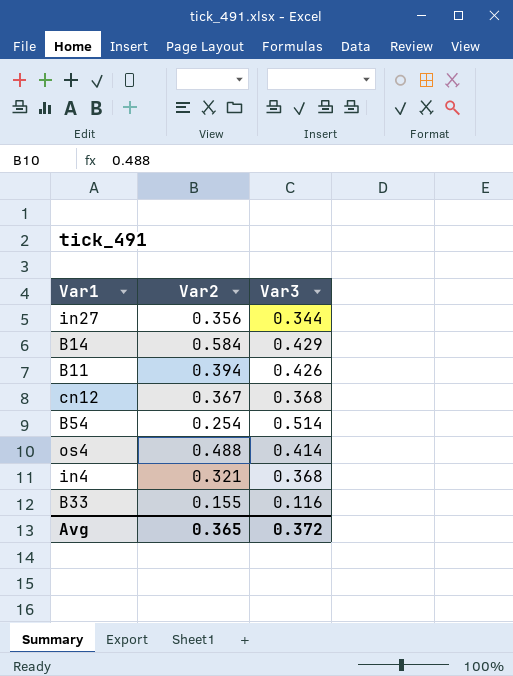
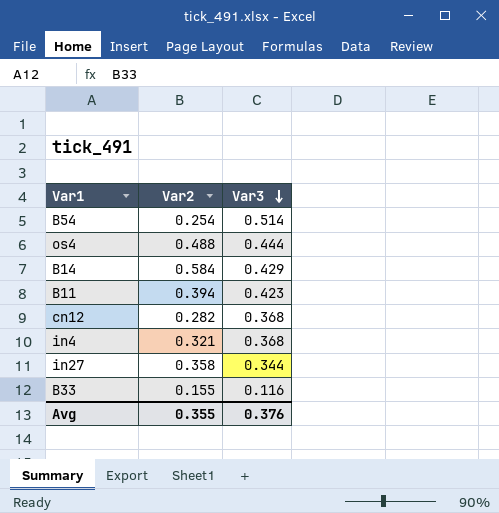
row order: none -> Var3 descending
os4 | Var3: 0.414 -> 0.444
B11 | Var3: 0.426 -> 0.423
cn12 | Var2: 0.367 -> 0.282
in27 | Var2: 0.356 -> 0.358
Avg | Var2: 0.365 -> 0.355
Avg | Var3: 0.372 -> 0.376

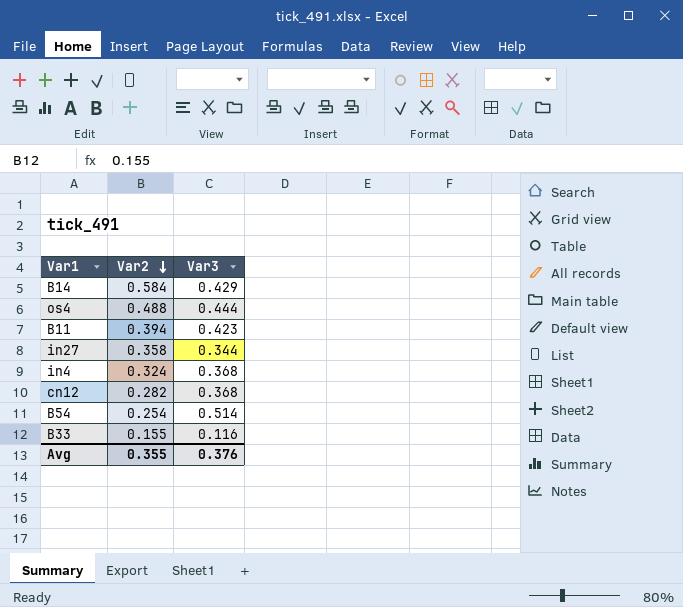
row order: Var3 descending -> Var2 descending
in4 | Var2: 0.321 -> 0.324

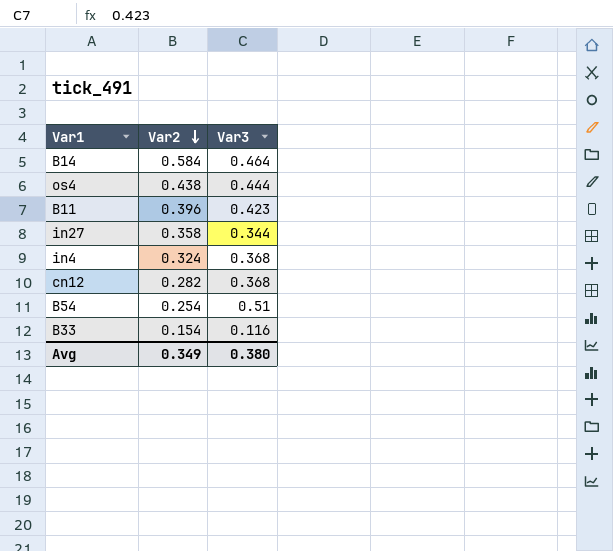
B14 | Var3: 0.429 -> 0.464
os4 | Var2: 0.488 -> 0.438
B11 | Var2: 0.394 -> 0.396
B54 | Var3: 0.514 -> 0.51
B33 | Var2: 0.155 -> 0.154
Avg | Var2: 0.355 -> 0.349
Avg | Var3: 0.376 -> 0.380

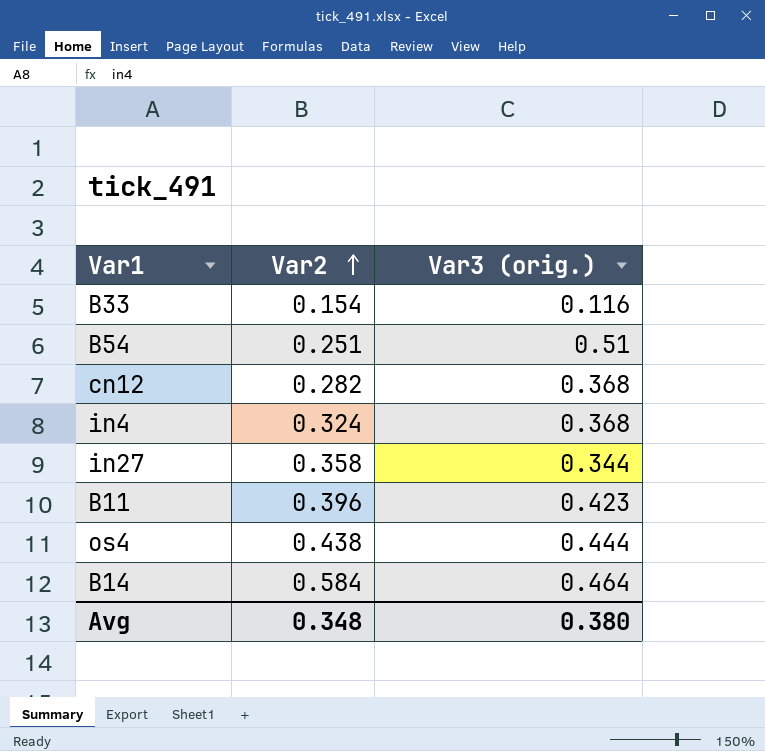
row order: Var2 descending -> Var2 ascending
column name: Var3 -> Var3 (orig.)
B54 | Var2: 0.254 -> 0.251
Avg | Var2: 0.349 -> 0.348

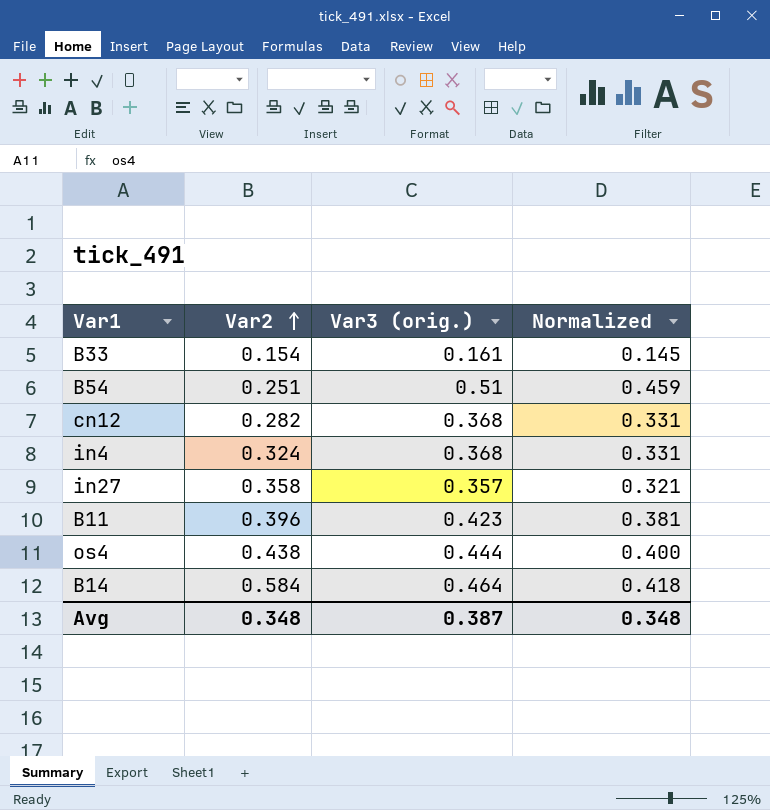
column Normalized | formula: none -> [Var3 (orig.)] * 0.9
B33 | Var3 (orig.): 0.116 -> 0.161
in27 | Var3 (orig.): 0.344 -> 0.357
Avg | Var3 (orig.): 0.380 -> 0.387

